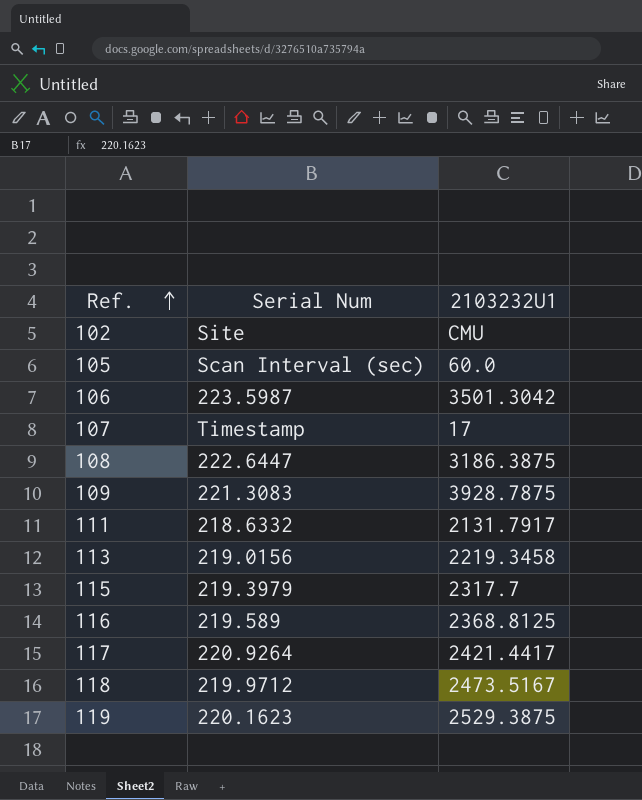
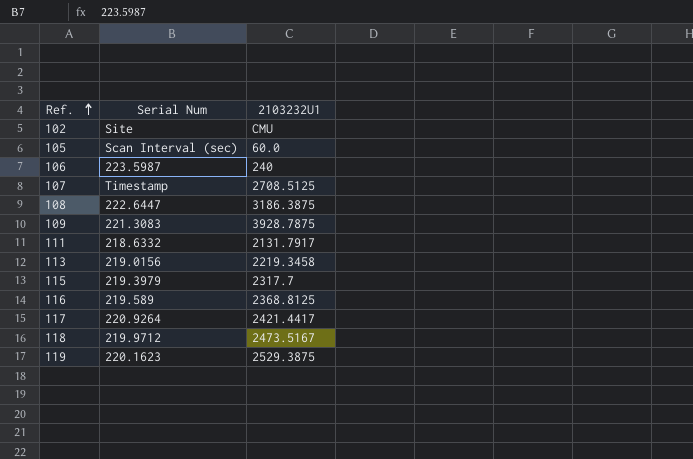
106 | 2103232U1: 3501.3042 -> 240
107 | 2103232U1: 17 -> 2708.5125

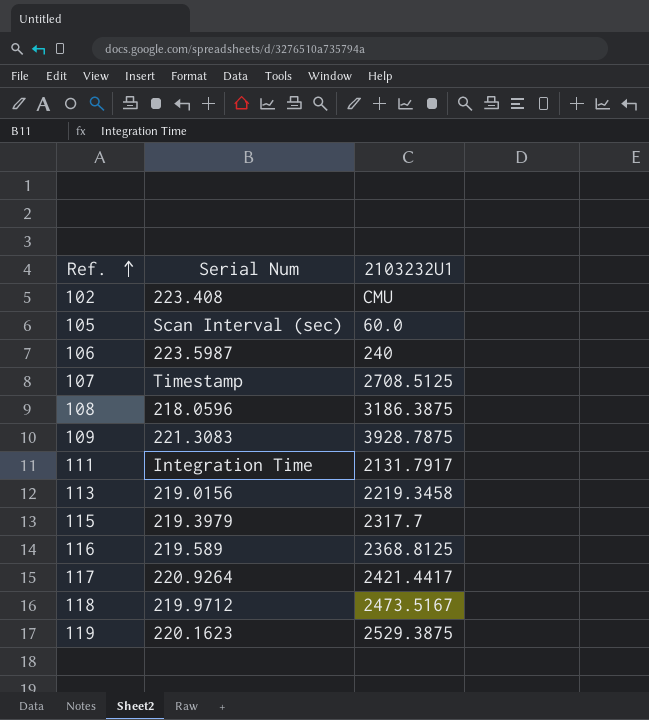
102 | Serial Num: Site -> 223.408
108 | Serial Num: 222.6447 -> 218.0596
111 | Serial Num: 218.6332 -> Integration Time

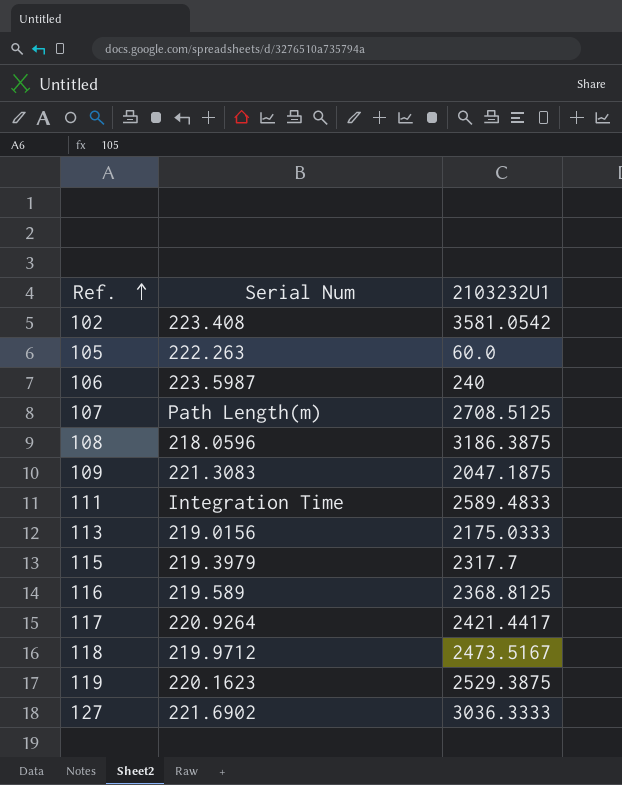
102 | 2103232U1: CMU -> 3581.0542
105 | Serial Num: Scan Interval (sec) -> 222.263
107 | Serial Num: Timestamp -> Path Length(m)
109 | 2103232U1: 3928.7875 -> 2047.1875
111 | 2103232U1: 2131.7917 -> 2589.4833
113 | 2103232U1: 2219.3458 -> 2175.0333
row 127: none -> 221.6902 | 3036.3333

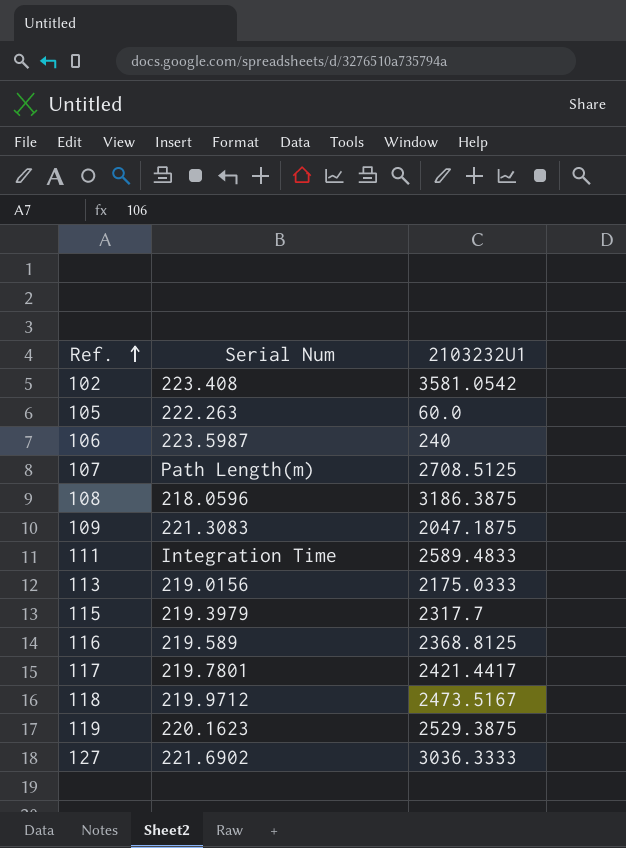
117 | Serial Num: 220.9264 -> 219.7801

